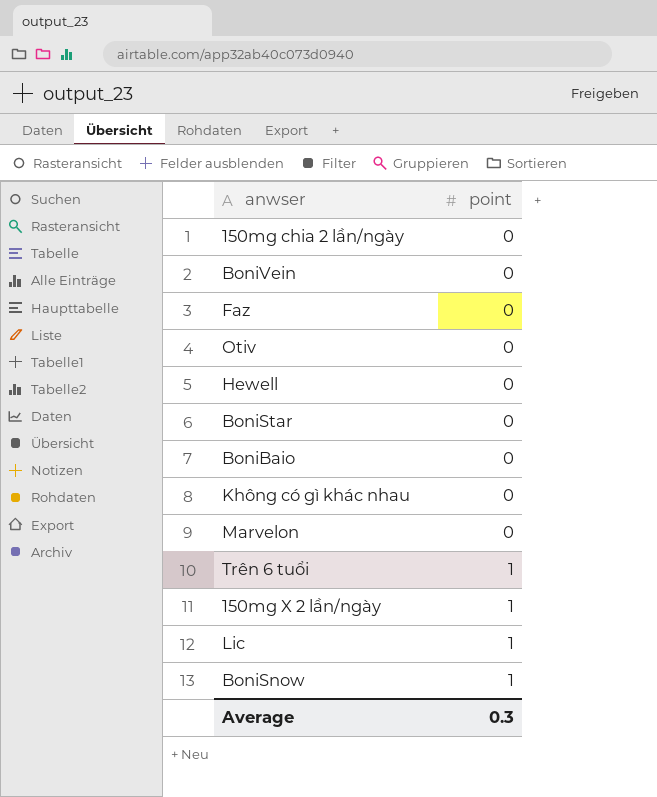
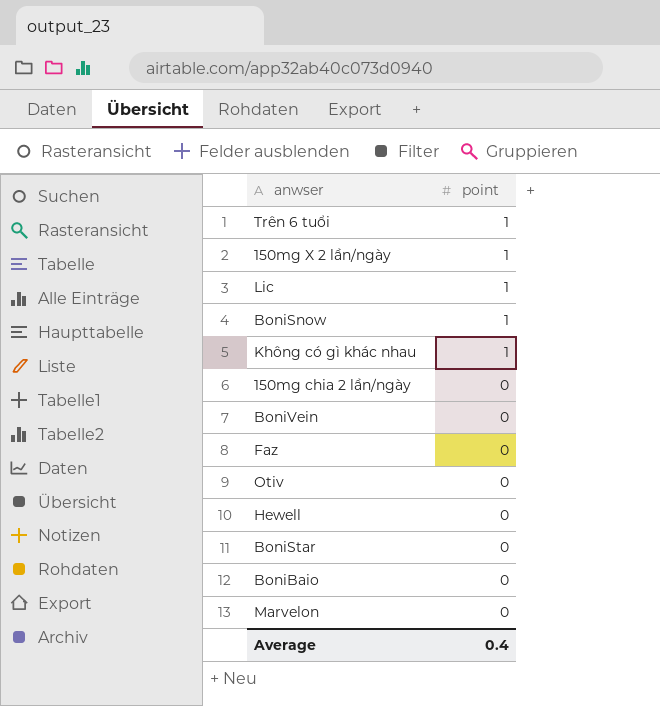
row order: point ascending -> point descending
Không có gì khác nhau | point: 0 -> 1
Average | point: 0.3 -> 0.4

